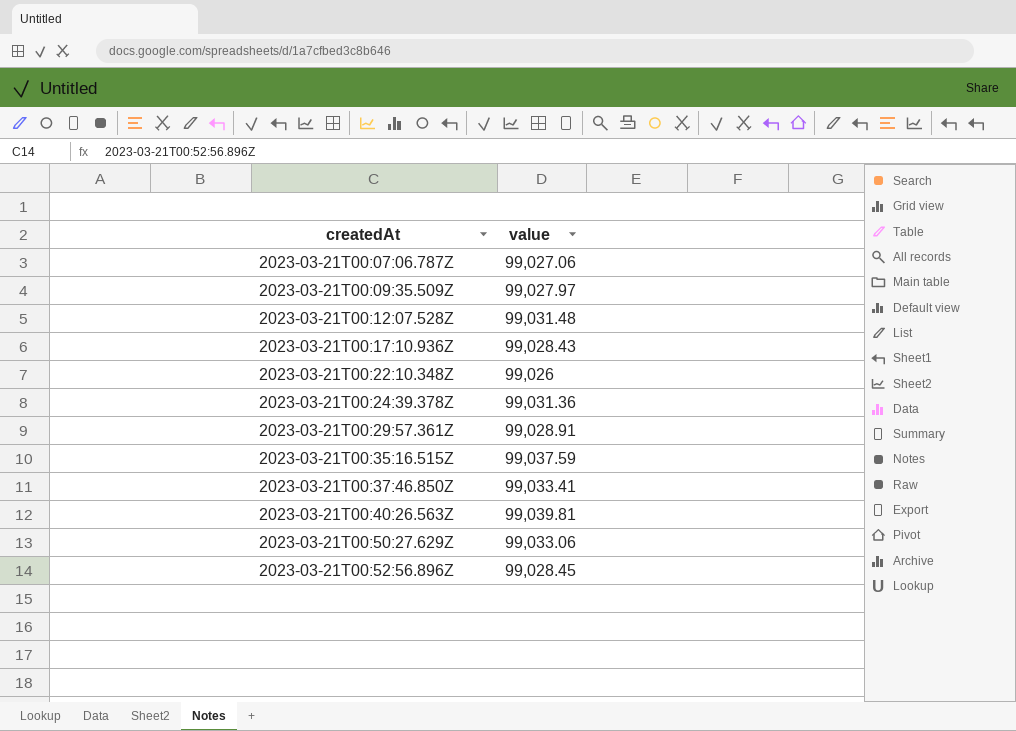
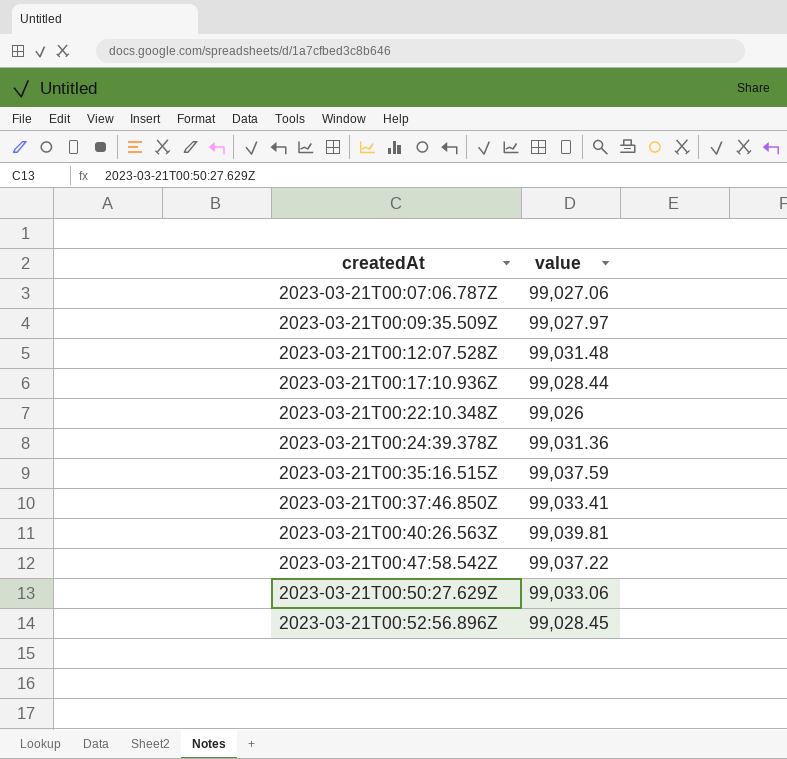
row 2023-03-21T00:29:57.361Z: 99,028.91 -> none
2023-03-21T00:17:10.936Z | value: 99,028.43 -> 99,028.44
row 2023-03-21T00:47:58.542Z: none -> 99,037.22

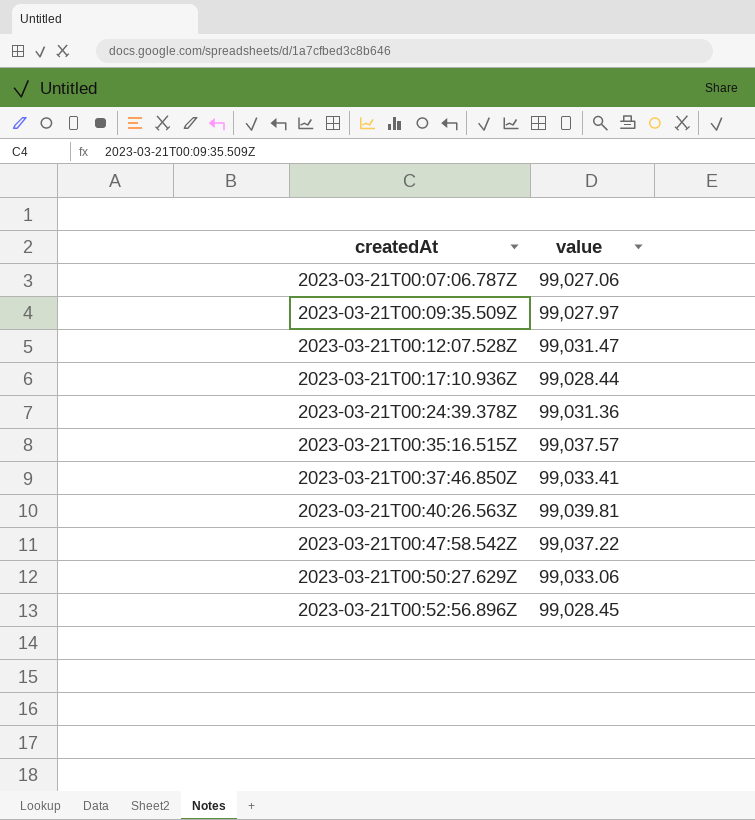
row 2023-03-21T00:22:10.348Z: 99,026 -> none
2023-03-21T00:12:07.528Z | value: 99,031.48 -> 99,031.47
2023-03-21T00:35:16.515Z | value: 99,037.59 -> 99,037.57

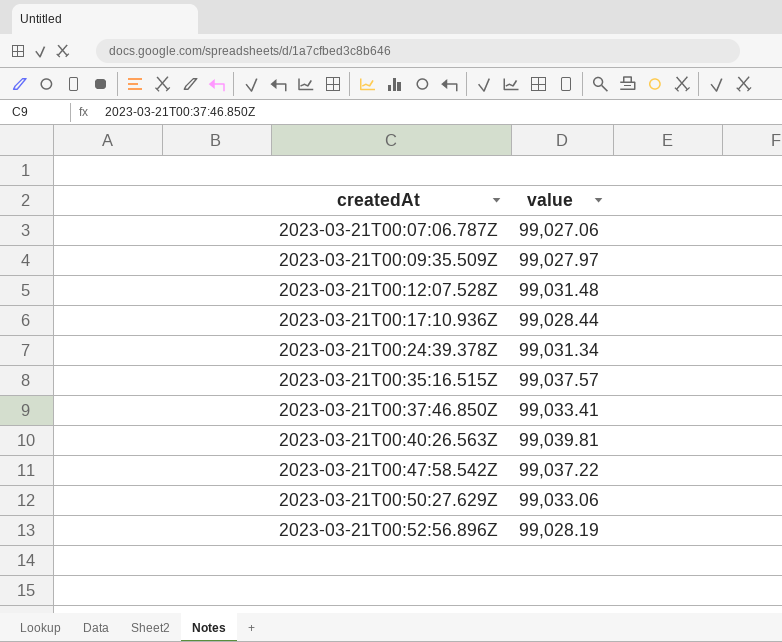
2023-03-21T00:12:07.528Z | value: 99,031.47 -> 99,031.48
2023-03-21T00:24:39.378Z | value: 99,031.36 -> 99,031.34
2023-03-21T00:52:56.896Z | value: 99,028.45 -> 99,028.19

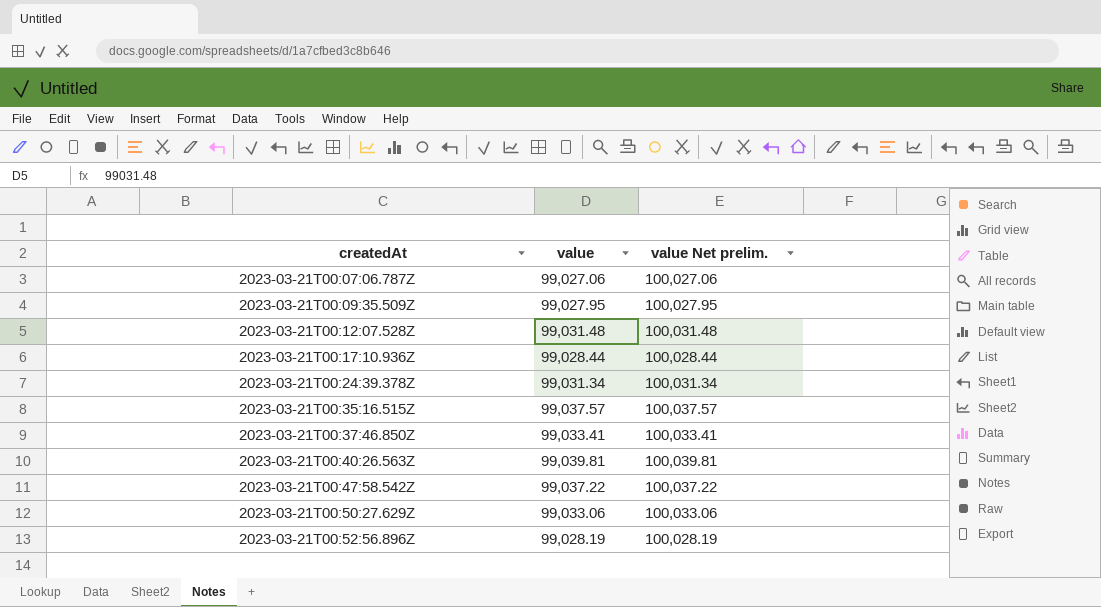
column value Net prelim. | formula: none -> [value] + 1000
2023-03-21T00:09:35.509Z | value: 99,027.97 -> 99,027.95

